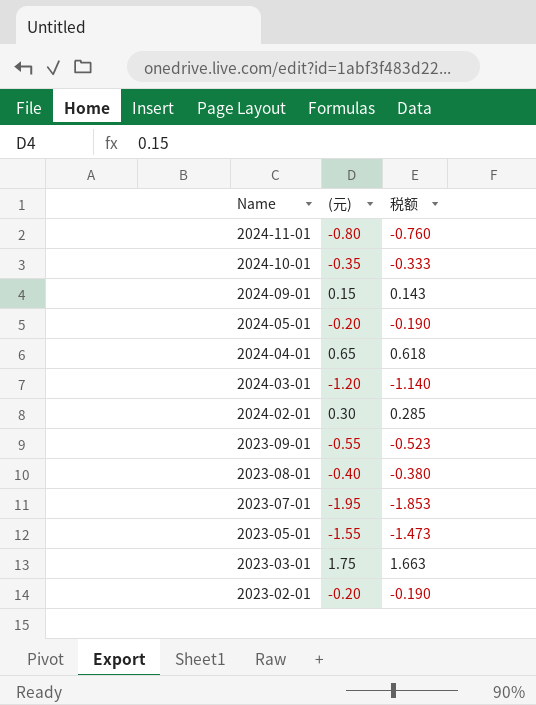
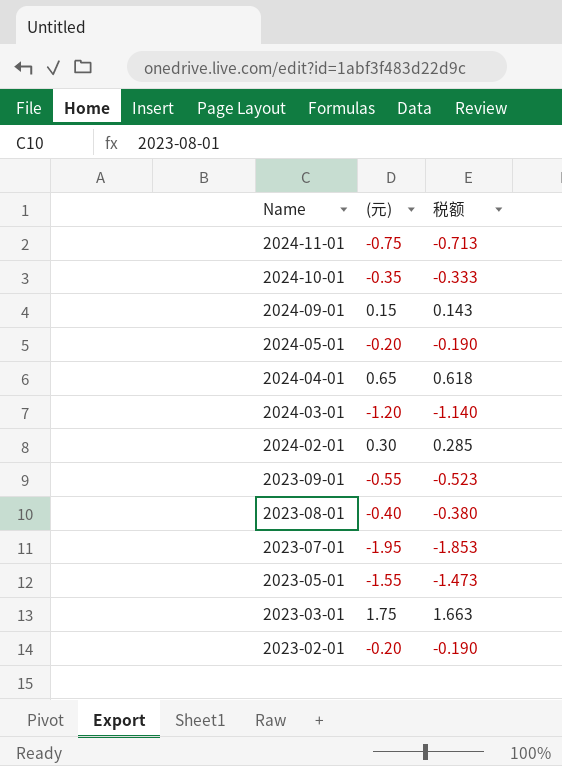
2024-11-01 | (元): -0.80 -> -0.75
2024-11-01 | 税额: -0.760 -> -0.713

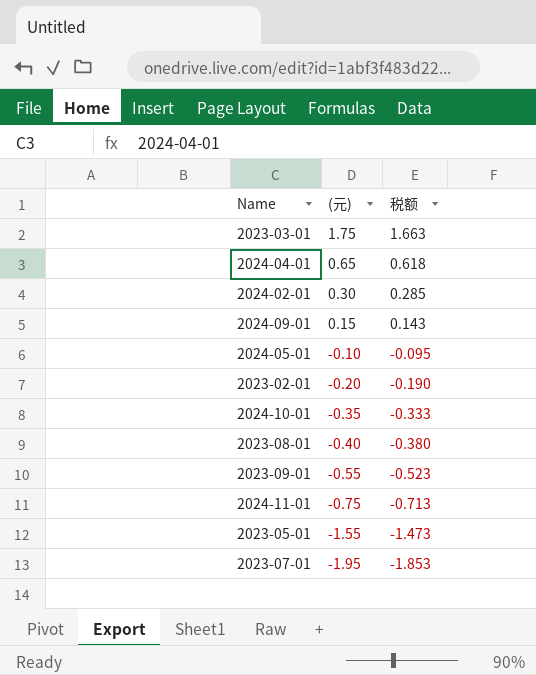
row order: Name descending -> (元) descending
row 2024-03-01: -1.20 | -1.140 -> none
2024-05-01 | (元): -0.20 -> -0.10
2024-05-01 | 税额: -0.190 -> -0.095

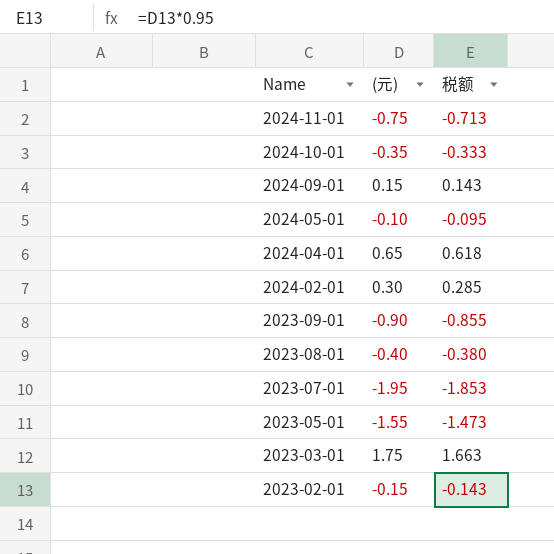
row order: (元) descending -> Name descending
2023-09-01 | (元): -0.55 -> -0.90
2023-09-01 | 税额: -0.523 -> -0.855
2023-02-01 | (元): -0.20 -> -0.15
2023-02-01 | 税额: -0.190 -> -0.143

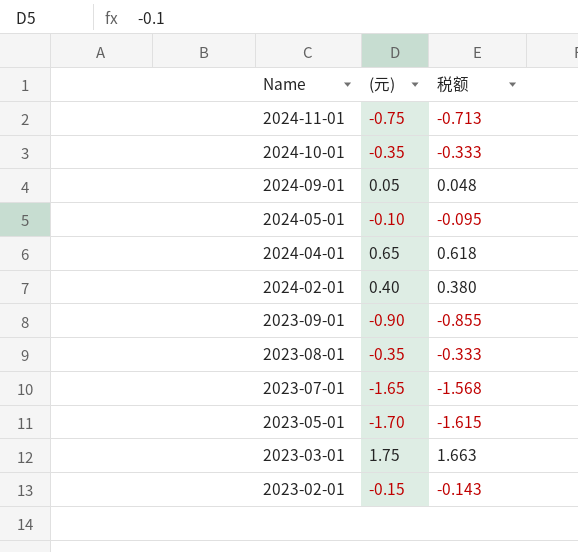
2024-09-01 | (元): 0.15 -> 0.05
2024-09-01 | 税额: 0.143 -> 0.048
2024-02-01 | (元): 0.30 -> 0.40
2024-02-01 | 税额: 0.285 -> 0.380
2023-08-01 | (元): -0.40 -> -0.35
2023-08-01 | 税额: -0.380 -> -0.333
2023-07-01 | (元): -1.95 -> -1.65
2023-07-01 | 税额: -1.853 -> -1.568
2023-05-01 | (元): -1.55 -> -1.70
2023-05-01 | 税额: -1.473 -> -1.615

